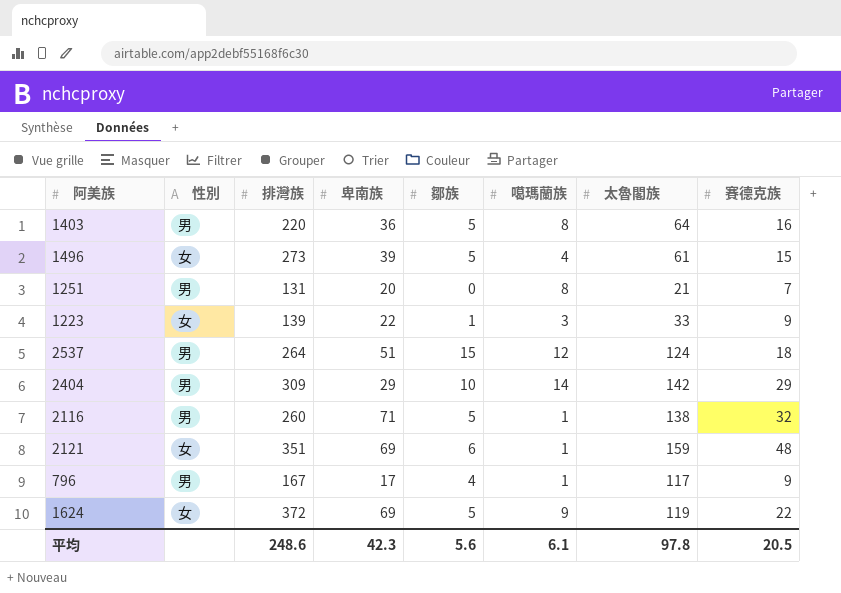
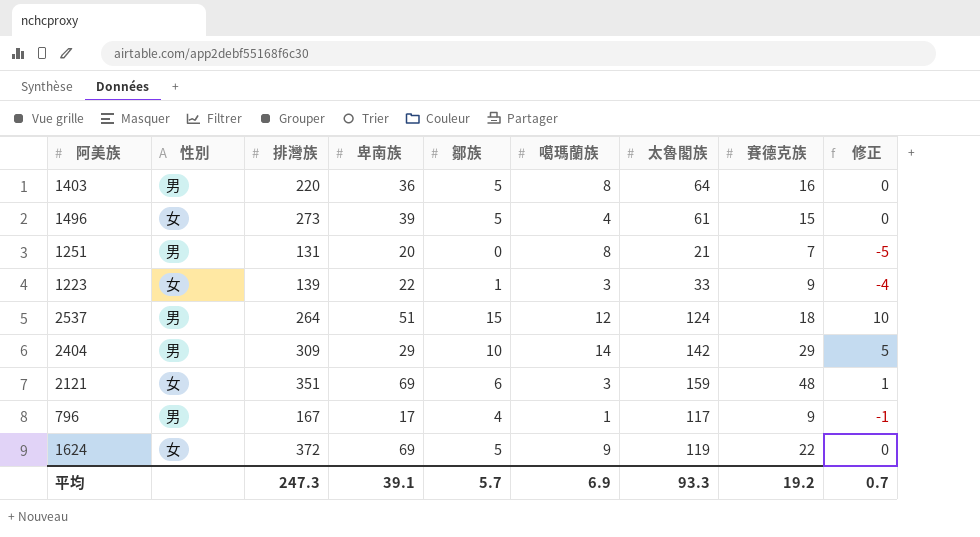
column 修正 | formula: none -> [鄒族] - 5
row 2116: 男 | 260 | 71 | 5 | 1 | 138 | 32 -> none
2121 | 噶瑪蘭族: 1 -> 3
平均 | 排灣族: 248.6 -> 247.3
平均 | 卑南族: 42.3 -> 39.1
平均 | 鄒族: 5.6 -> 5.7
平均 | 噶瑪蘭族: 6.1 -> 6.9
平均 | 太魯閣族: 97.8 -> 93.3
平均 | 賽德克族: 20.5 -> 19.2

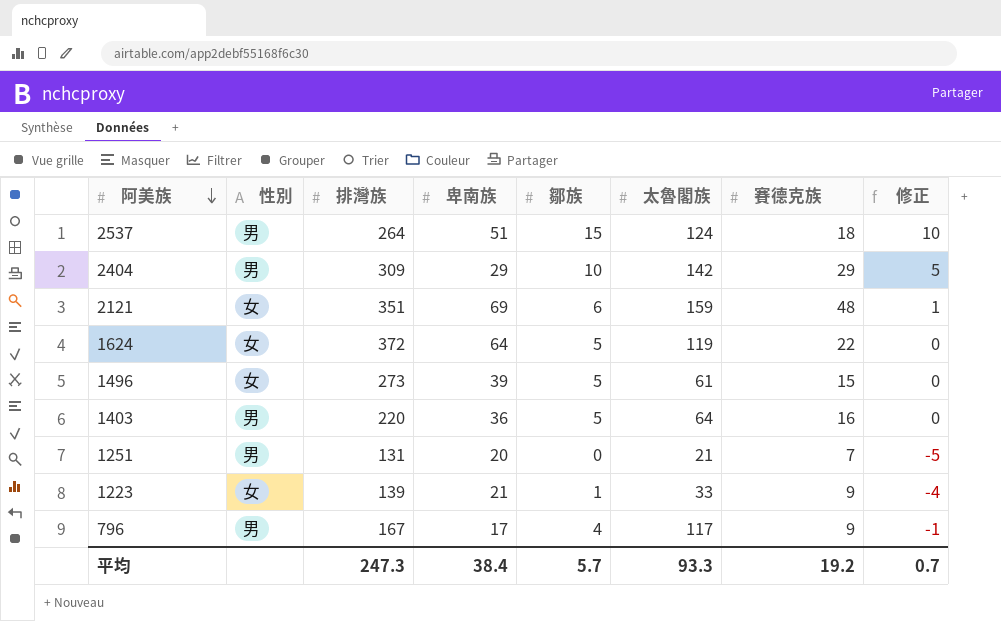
row order: none -> 阿美族 descending
column 噶瑪蘭族 | position: 6 -> none
1624 | 卑南族: 69 -> 64
1223 | 卑南族: 22 -> 21
平均 | 卑南族: 39.1 -> 38.4

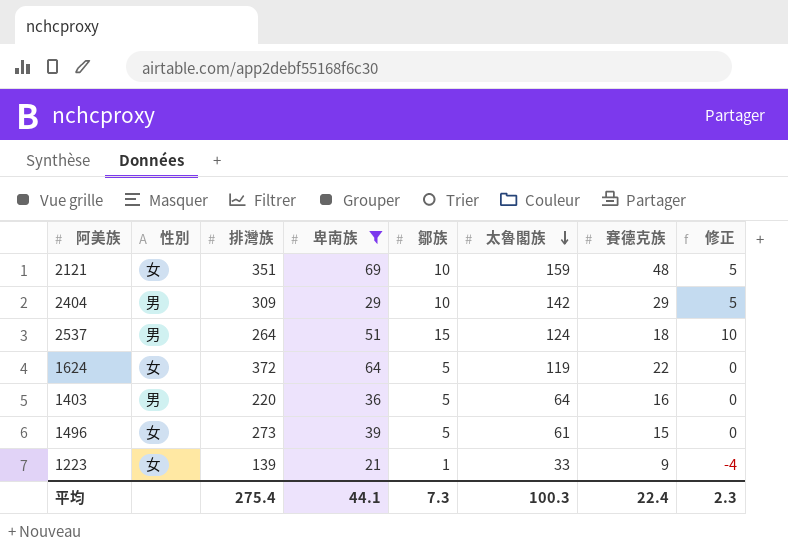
filter: none -> 卑南族 >= 21
row order: 阿美族 descending -> 太魯閣族 descending
2121 | 鄒族: 6 -> 10
2121 | 修正: 1 -> 5
平均 | 排灣族: 247.3 -> 275.4
平均 | 卑南族: 38.4 -> 44.1
平均 | 鄒族: 5.7 -> 7.3
平均 | 太魯閣族: 93.3 -> 100.3
平均 | 賽德克族: 19.2 -> 22.4
平均 | 修正: 0.7 -> 2.3

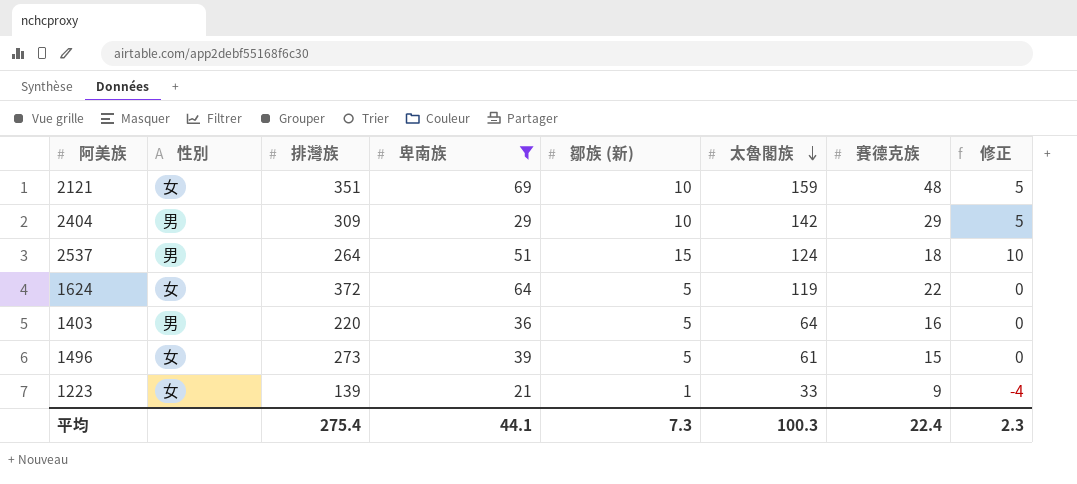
column name: 鄒族 -> 鄒族 (新)

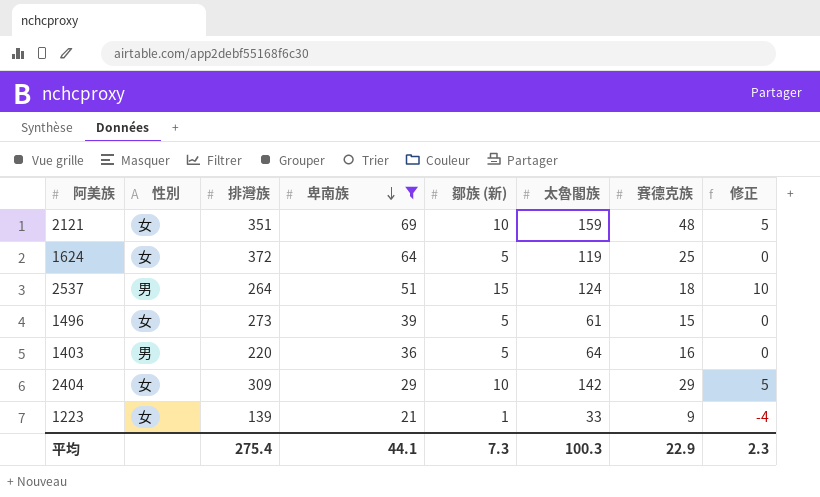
row order: 太魯閣族 descending -> 卑南族 descending
1624 | 賽德克族: 22 -> 25
2404 | 性別: 男 -> 女
平均 | 賽德克族: 22.4 -> 22.9

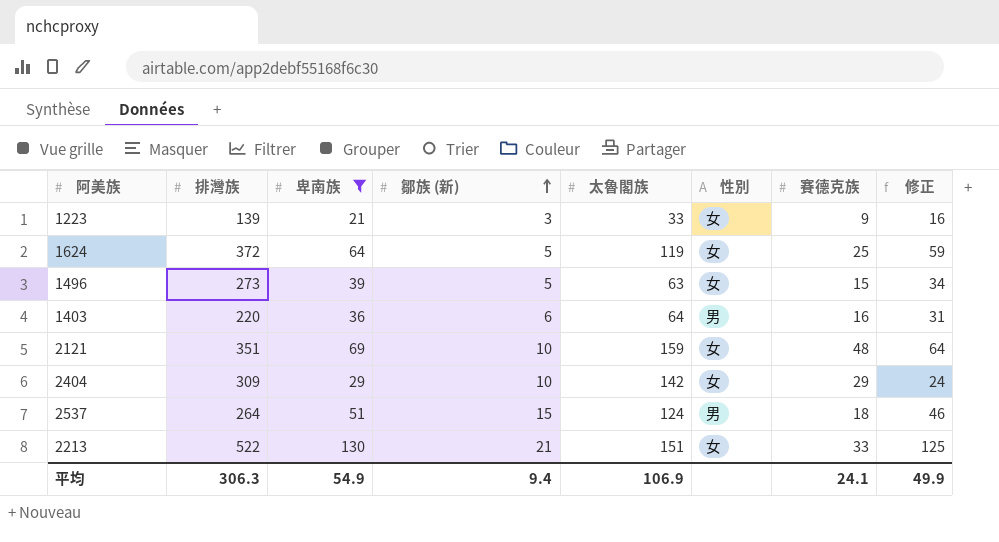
row order: 卑南族 descending -> 鄒族 (新) ascending
column 性別 | position: 2 -> 6
column 修正 | formula: [鄒族 (新)] - 5 -> [卑南族] - 5
1223 | 鄒族 (新): 1 -> 3
1496 | 太魯閣族: 61 -> 63
1403 | 鄒族 (新): 5 -> 6
row 2213: none -> 522 | 130 | 21 | 151 | 女 | 33 | 125
平均 | 排灣族: 275.4 -> 306.3
平均 | 卑南族: 44.1 -> 54.9
平均 | 鄒族 (新): 7.3 -> 9.4
平均 | 太魯閣族: 100.3 -> 106.9
平均 | 賽德克族: 22.9 -> 24.1
平均 | 修正: 2.3 -> 49.9

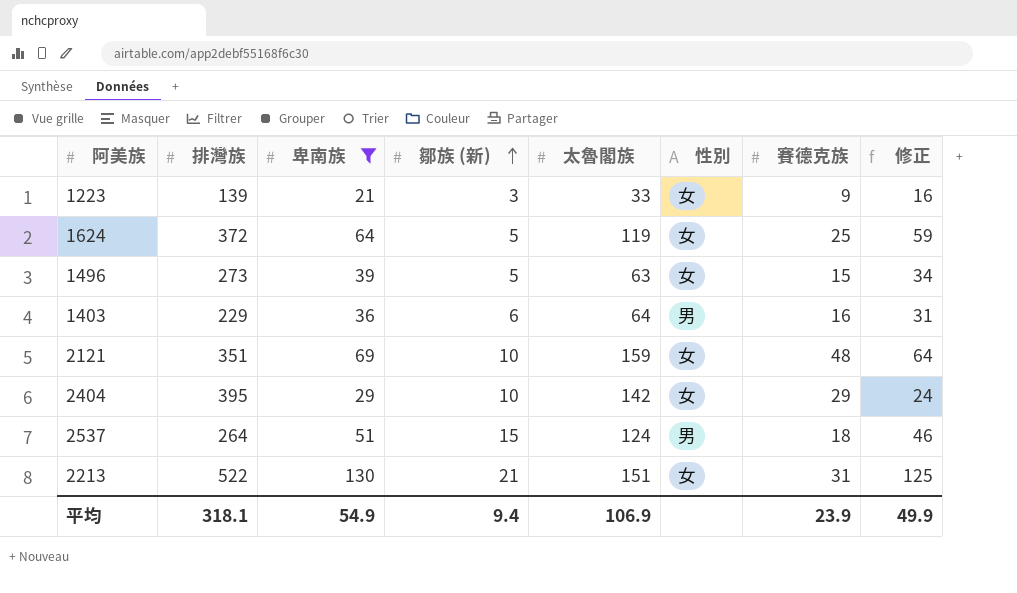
1403 | 排灣族: 220 -> 229
2404 | 排灣族: 309 -> 395
2213 | 賽德克族: 33 -> 31
平均 | 排灣族: 306.3 -> 318.1
平均 | 賽德克族: 24.1 -> 23.9

